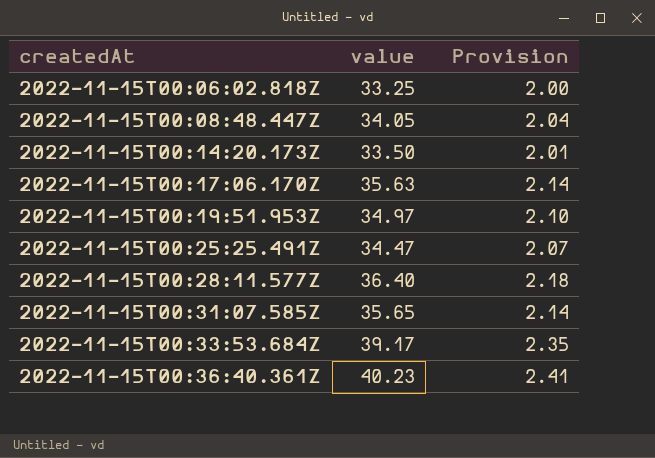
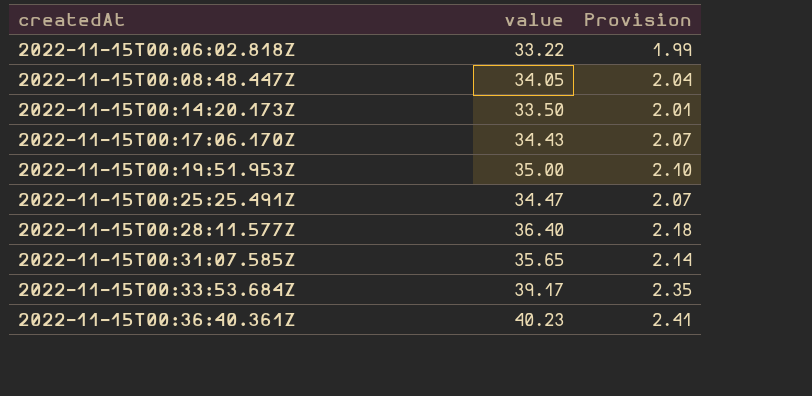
2022-11-15T00:06:02.818Z | value: 33.25 -> 33.22
2022-11-15T00:06:02.818Z | Provision: 2.00 -> 1.99
2022-11-15T00:17:06.170Z | value: 35.63 -> 34.43
2022-11-15T00:17:06.170Z | Provision: 2.14 -> 2.07
2022-11-15T00:19:51.953Z | value: 34.97 -> 35.00

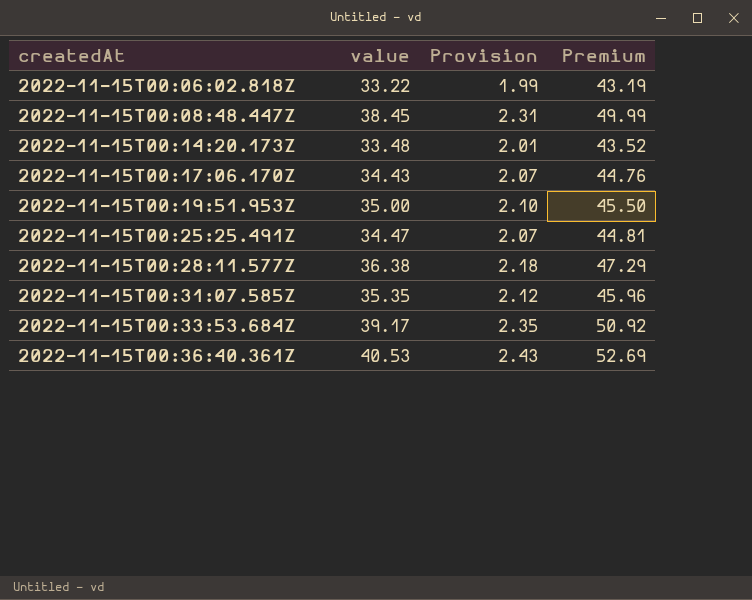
column Premium | formula: none -> [value] * 1.3
2022-11-15T00:08:48.447Z | value: 34.05 -> 38.45
2022-11-15T00:08:48.447Z | Provision: 2.04 -> 2.31
2022-11-15T00:14:20.173Z | value: 33.50 -> 33.48
2022-11-15T00:28:11.577Z | value: 36.40 -> 36.38
2022-11-15T00:31:07.585Z | value: 35.65 -> 35.35
2022-11-15T00:31:07.585Z | Provision: 2.14 -> 2.12
2022-11-15T00:36:40.361Z | value: 40.23 -> 40.53
2022-11-15T00:36:40.361Z | Provision: 2.41 -> 2.43

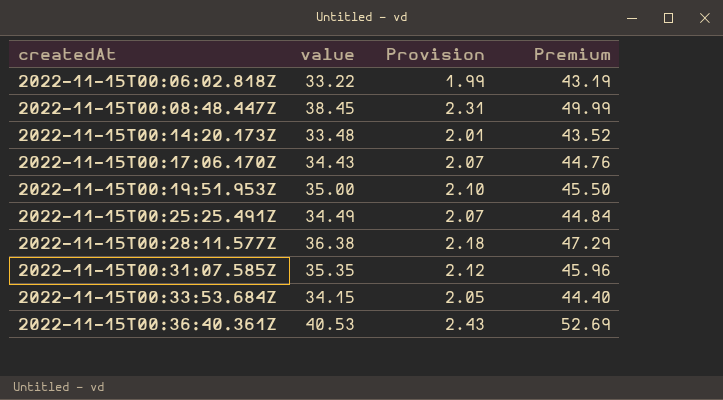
2022-11-15T00:25:25.491Z | value: 34.47 -> 34.49
2022-11-15T00:25:25.491Z | Premium: 44.81 -> 44.84
2022-11-15T00:33:53.684Z | value: 39.17 -> 34.15
2022-11-15T00:33:53.684Z | Provision: 2.35 -> 2.05
2022-11-15T00:33:53.684Z | Premium: 50.92 -> 44.40

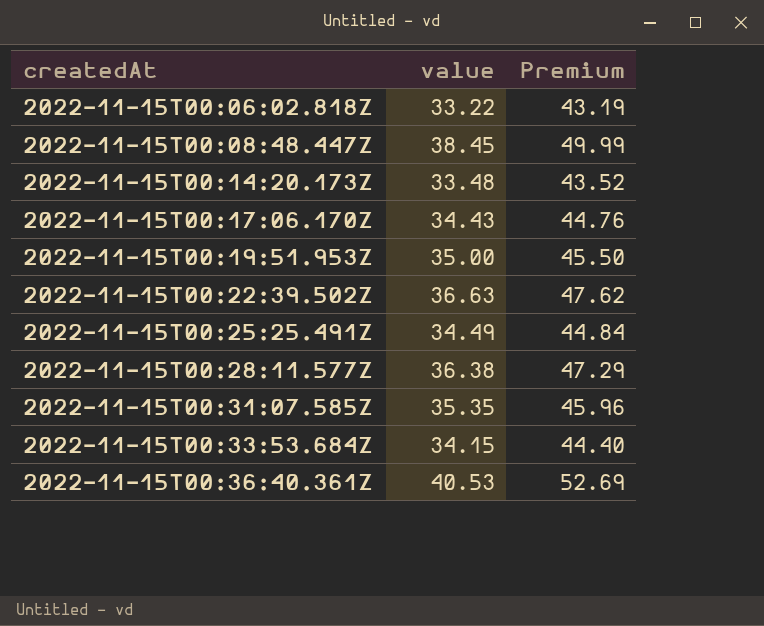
column Provision | formula: [value] * 0.06 -> none
row 2022-11-15T00:22:39.502Z: none -> 36.63 | 47.62

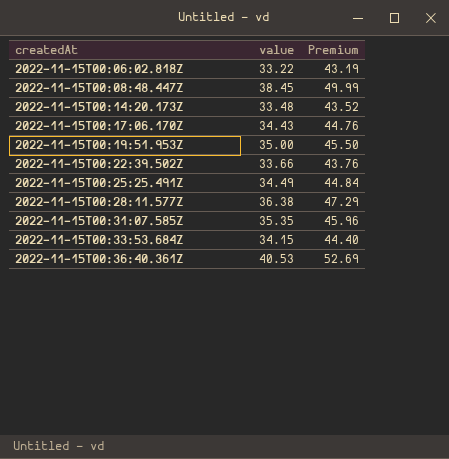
2022-11-15T00:22:39.502Z | value: 36.63 -> 33.66
2022-11-15T00:22:39.502Z | Premium: 47.62 -> 43.76

